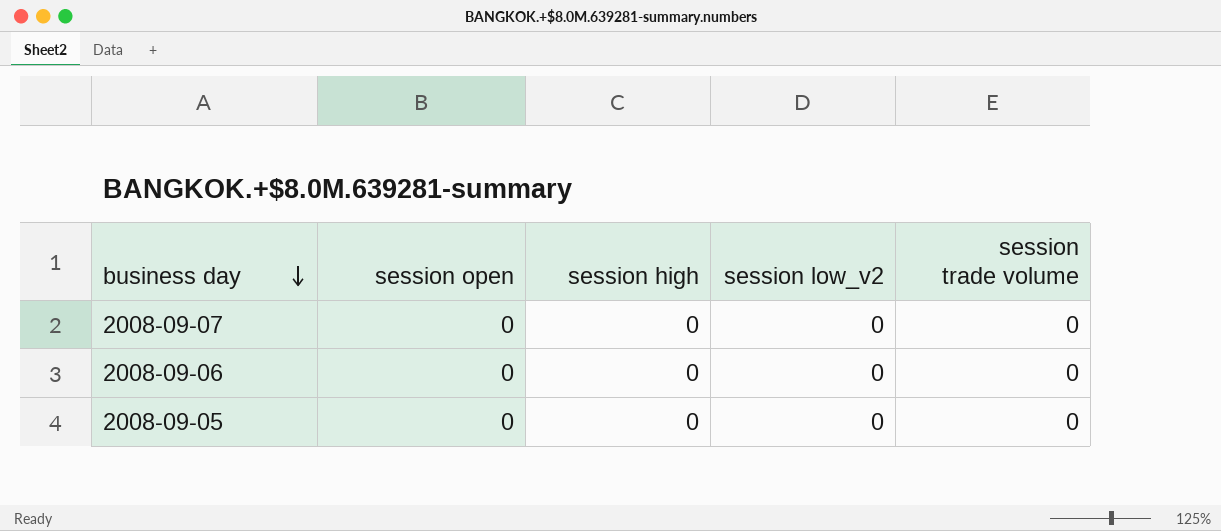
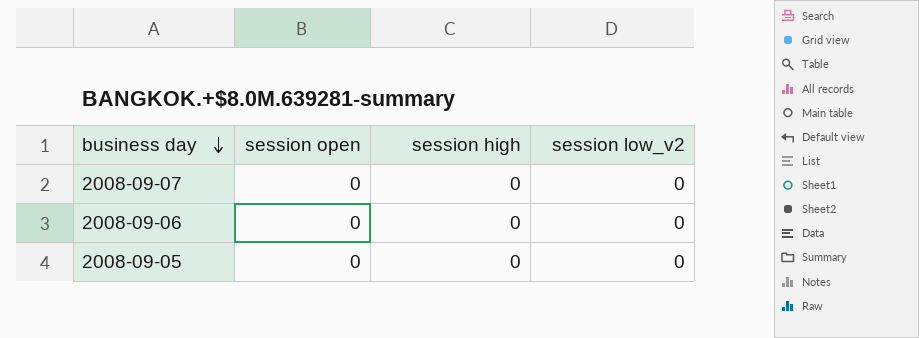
column session trade volume | position: 5 -> none

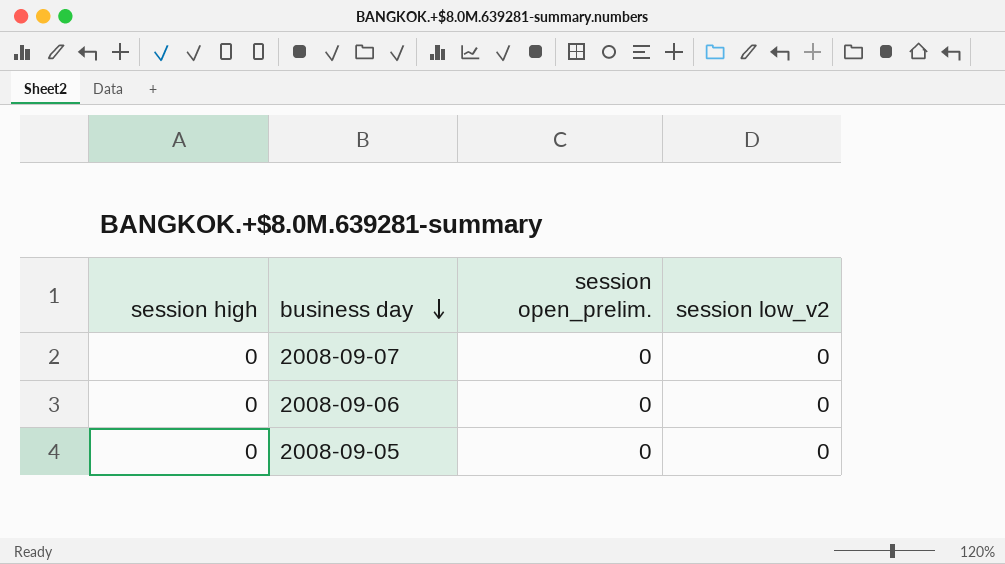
column session high | position: 3 -> 1
column name: session open -> session open_prelim.

